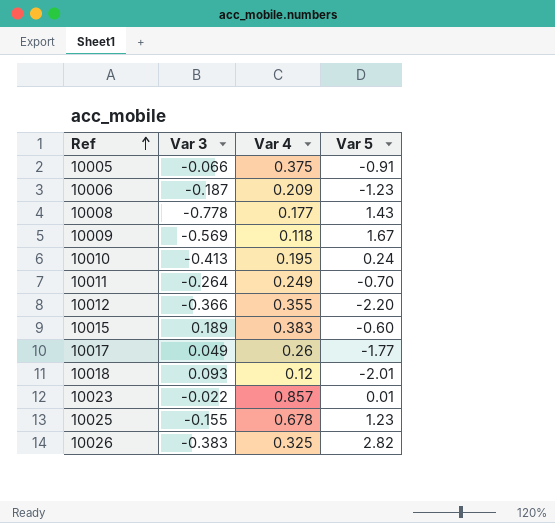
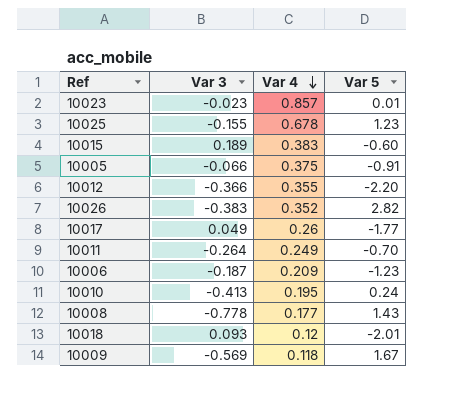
row order: Ref ascending -> Var 4 descending
10023 | Var 3: -0.022 -> -0.023
10026 | Var 4: 0.325 -> 0.352

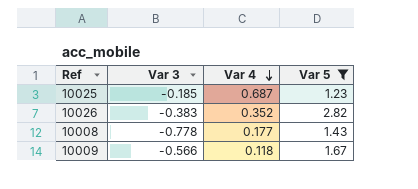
filter: none -> Var 5 >= 1.23
10025 | Var 3: -0.155 -> -0.185
10025 | Var 4: 0.678 -> 0.687
10009 | Var 3: -0.569 -> -0.566

